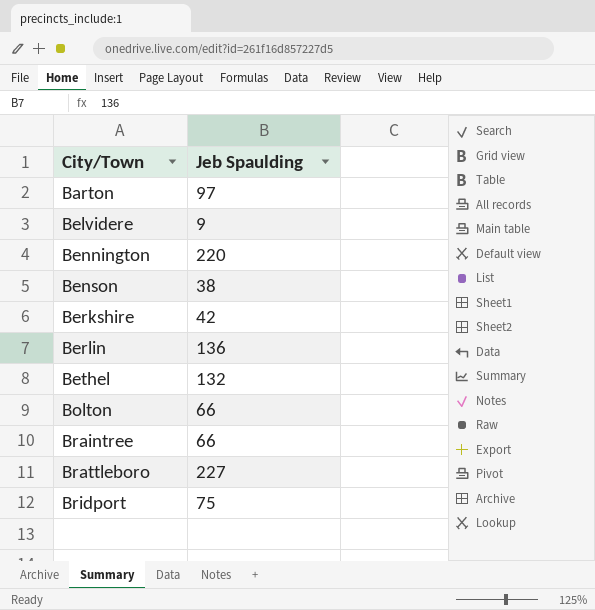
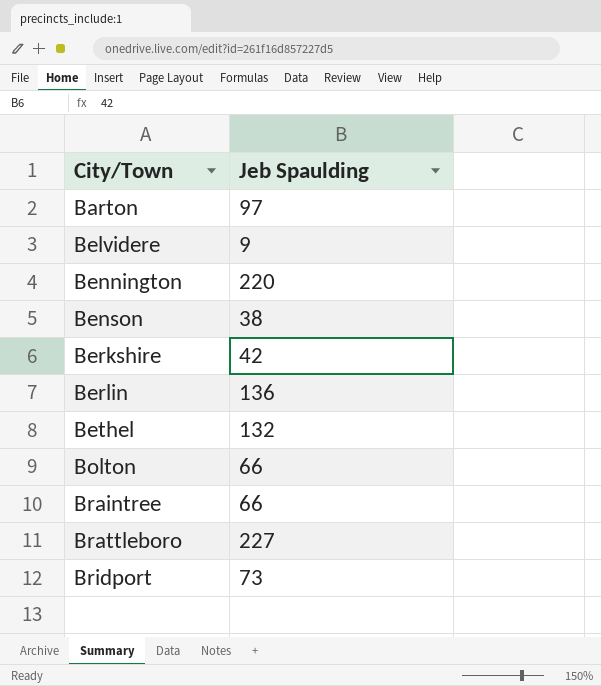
Bridport | Jeb Spaulding: 75 -> 73

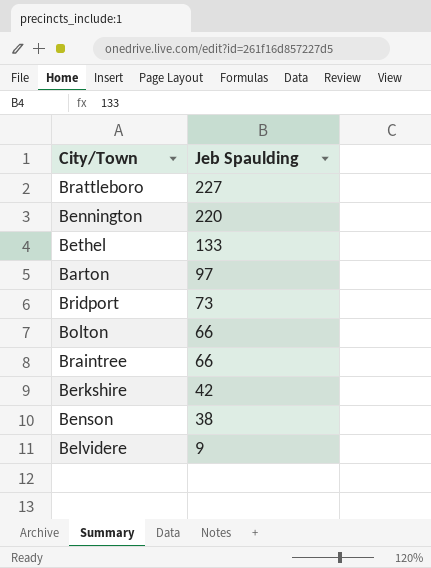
row order: City/Town ascending -> Jeb Spaulding descending
row Berlin: 136 -> none
Bethel | Jeb Spaulding: 132 -> 133

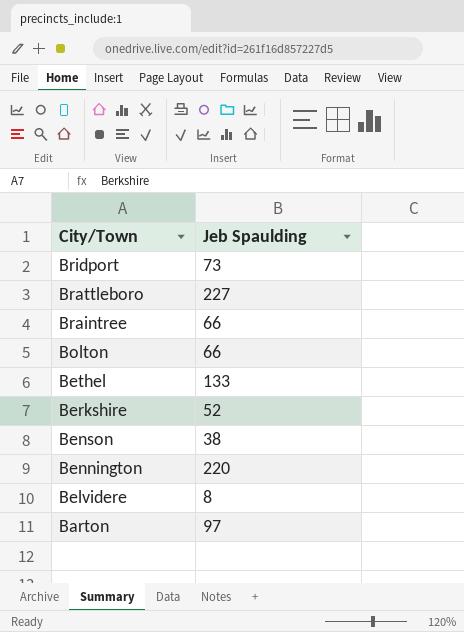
row order: Jeb Spaulding descending -> City/Town descending
Berkshire | Jeb Spaulding: 42 -> 52
Belvidere | Jeb Spaulding: 9 -> 8

